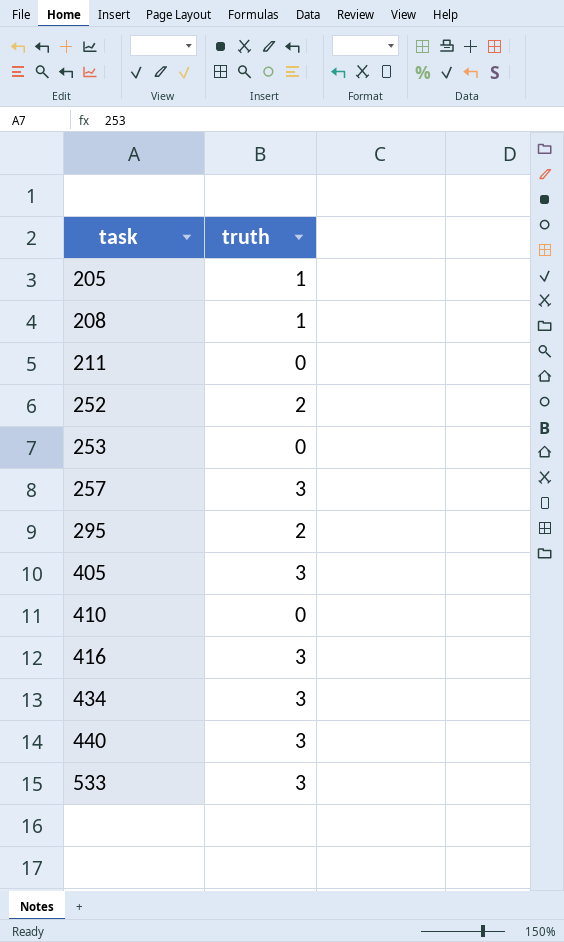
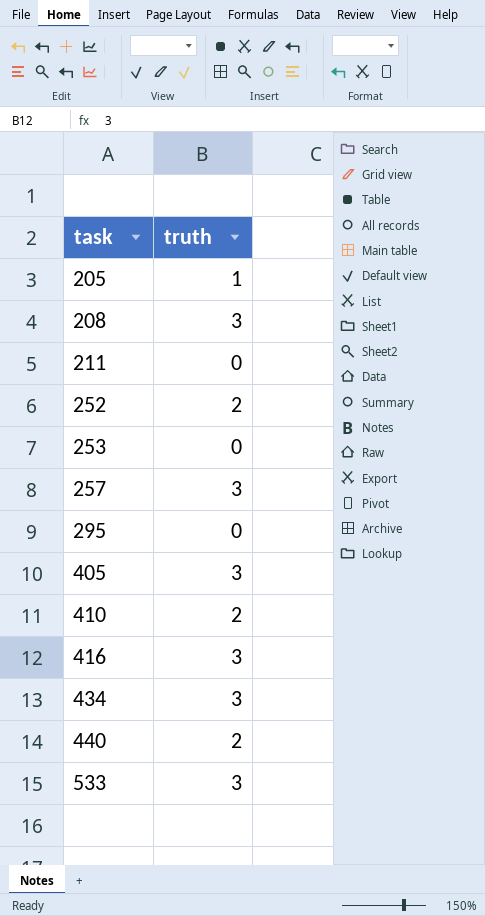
208 | truth: 1 -> 3
295 | truth: 2 -> 0
410 | truth: 0 -> 2
440 | truth: 3 -> 2

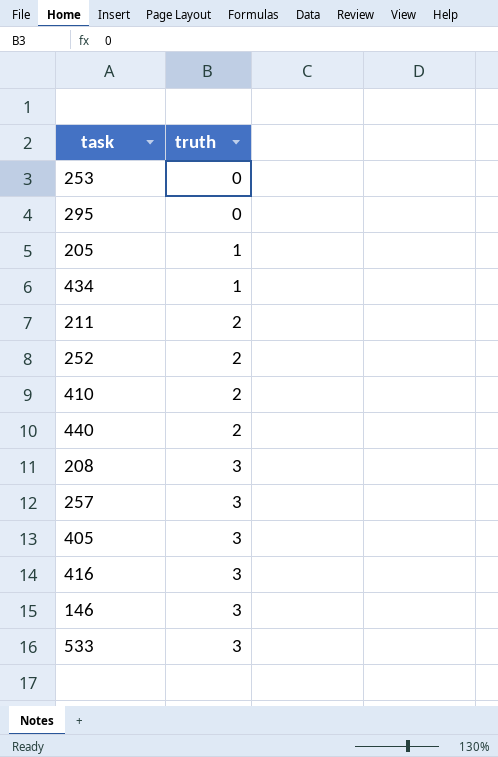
row order: task ascending -> truth ascending
434 | truth: 3 -> 1
211 | truth: 0 -> 2
row 146: none -> 3

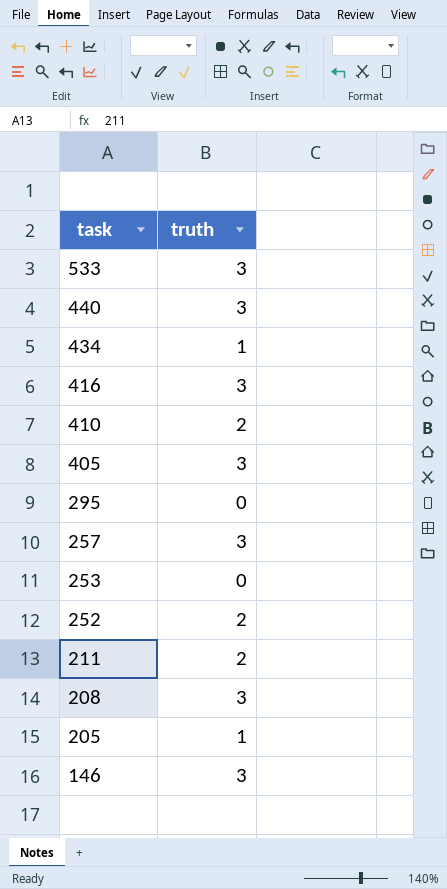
row order: truth ascending -> task descending
440 | truth: 2 -> 3

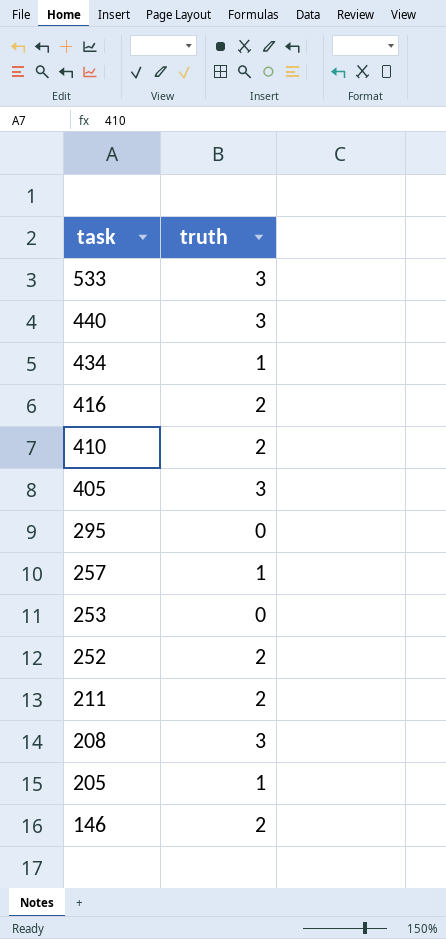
416 | truth: 3 -> 2
257 | truth: 3 -> 1
146 | truth: 3 -> 2

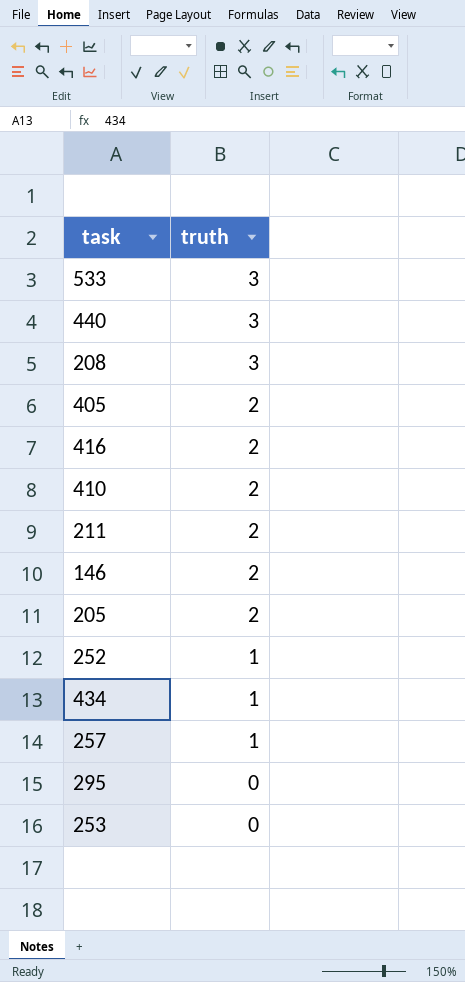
row order: task descending -> truth descending
405 | truth: 3 -> 2
205 | truth: 1 -> 2
252 | truth: 2 -> 1

